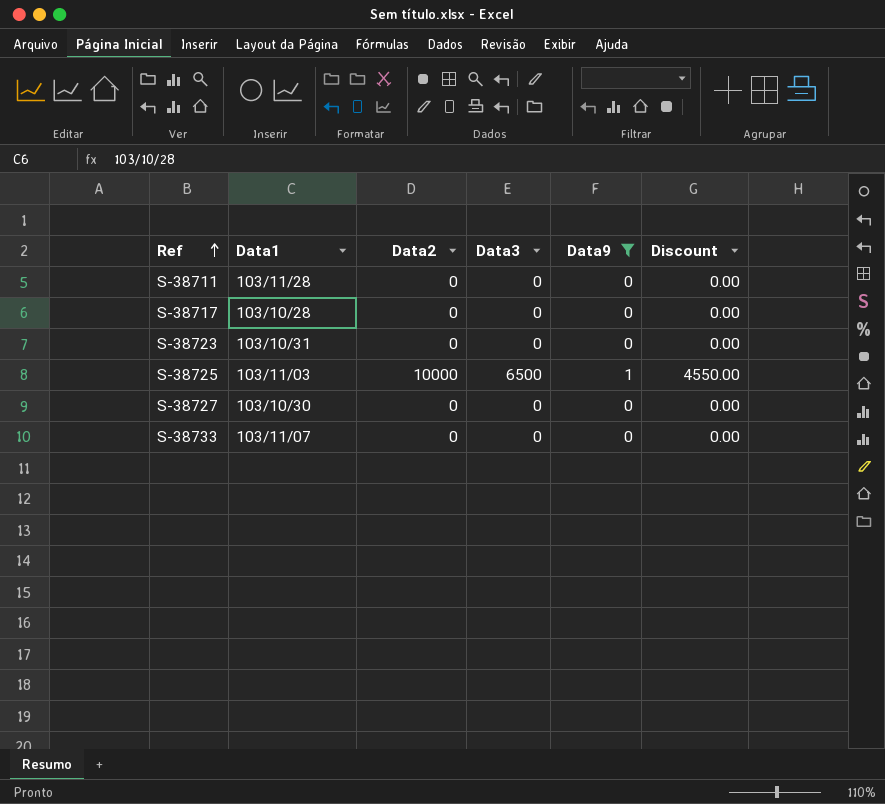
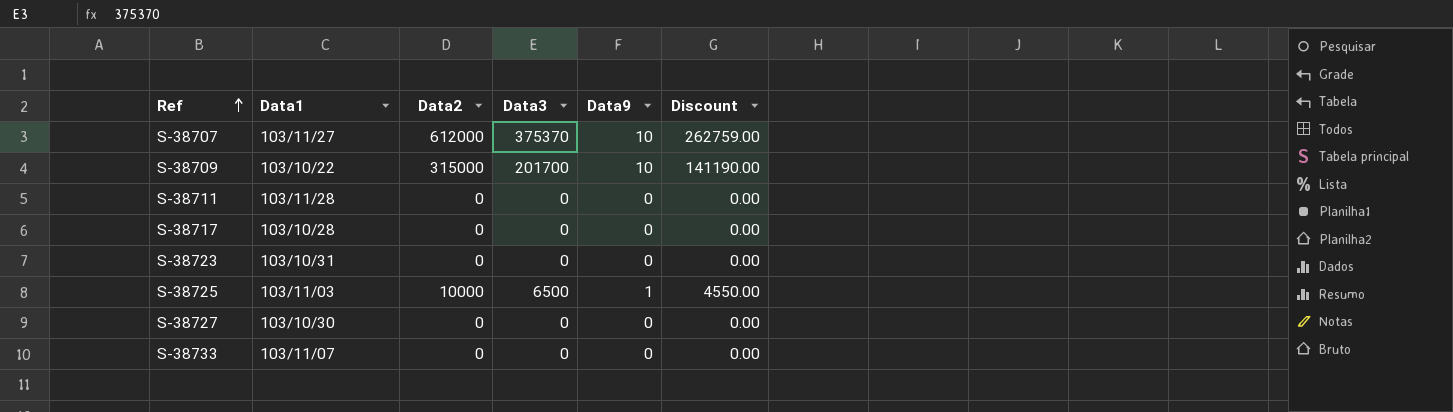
filter: Data9 != 10 -> none

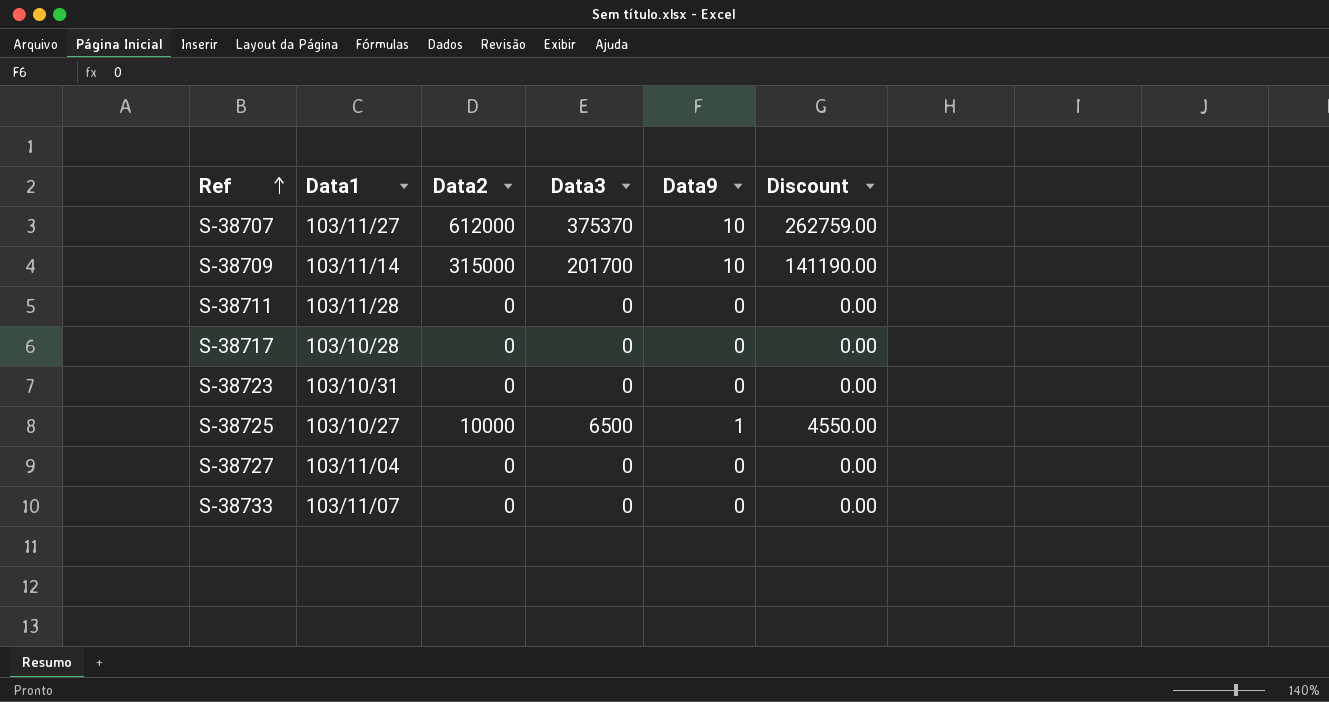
S-38709 | Data1: 103/10/22 -> 103/11/14
S-38725 | Data1: 103/11/03 -> 103/10/27
S-38727 | Data1: 103/10/30 -> 103/11/04

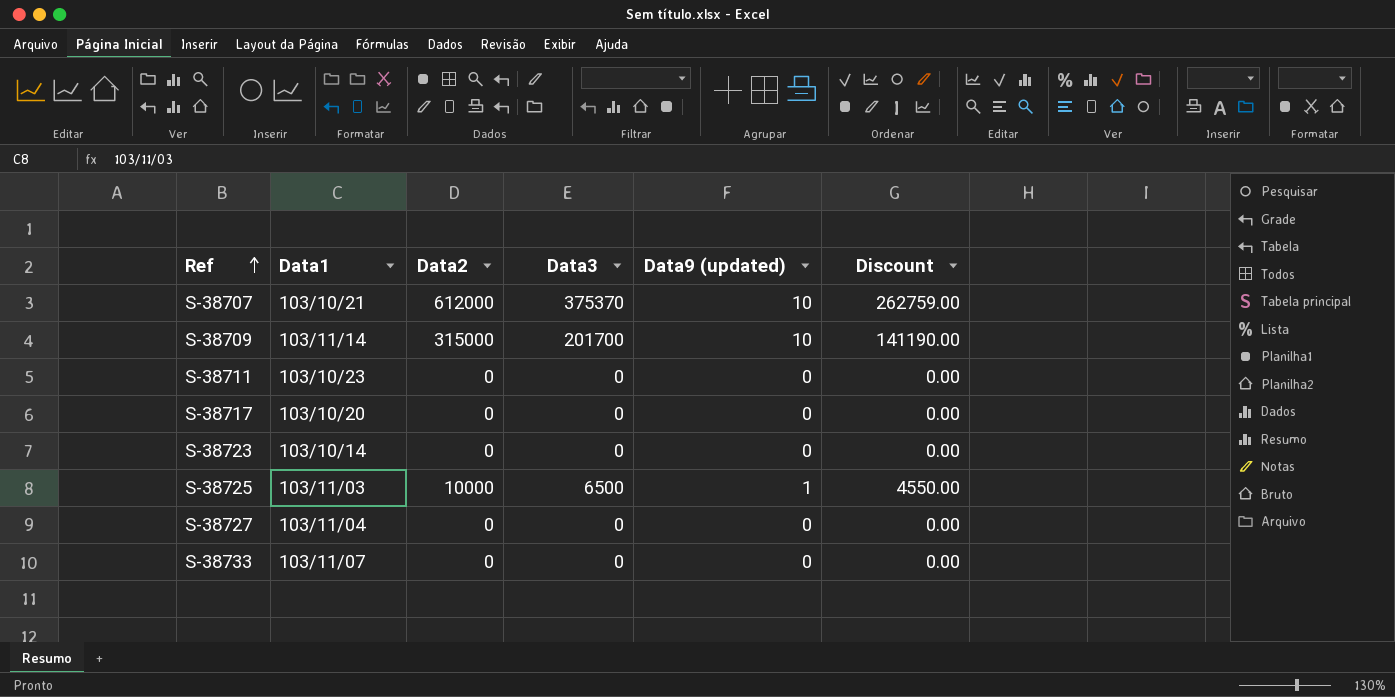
column name: Data9 -> Data9 (updated)
S-38707 | Data1: 103/11/27 -> 103/10/21
S-38711 | Data1: 103/11/28 -> 103/10/23
S-38717 | Data1: 103/10/28 -> 103/10/20
S-38723 | Data1: 103/10/31 -> 103/10/14
S-38725 | Data1: 103/10/27 -> 103/11/03

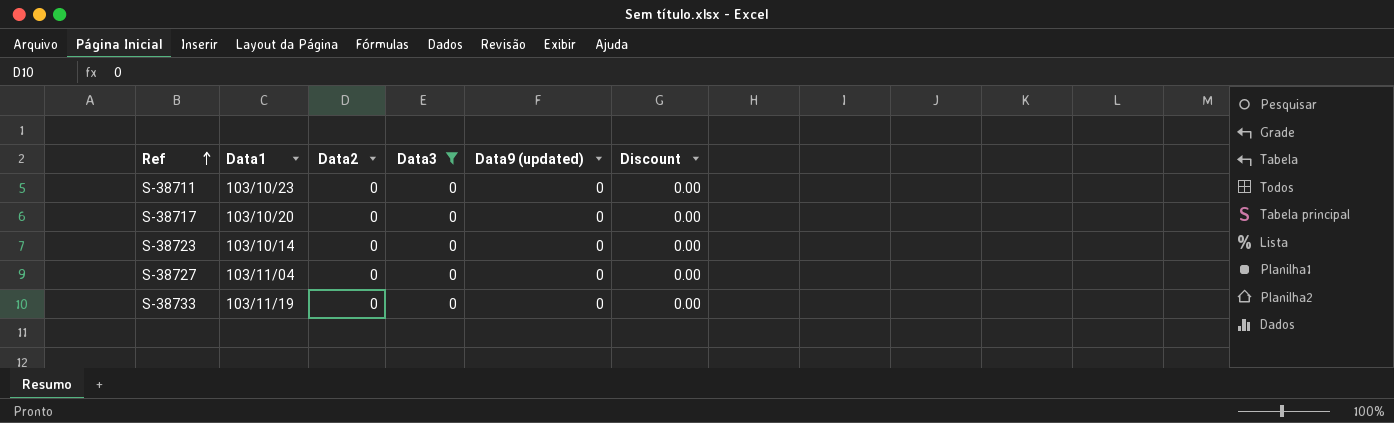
filter: none -> Data3 = 0
S-38733 | Data1: 103/11/07 -> 103/11/19

